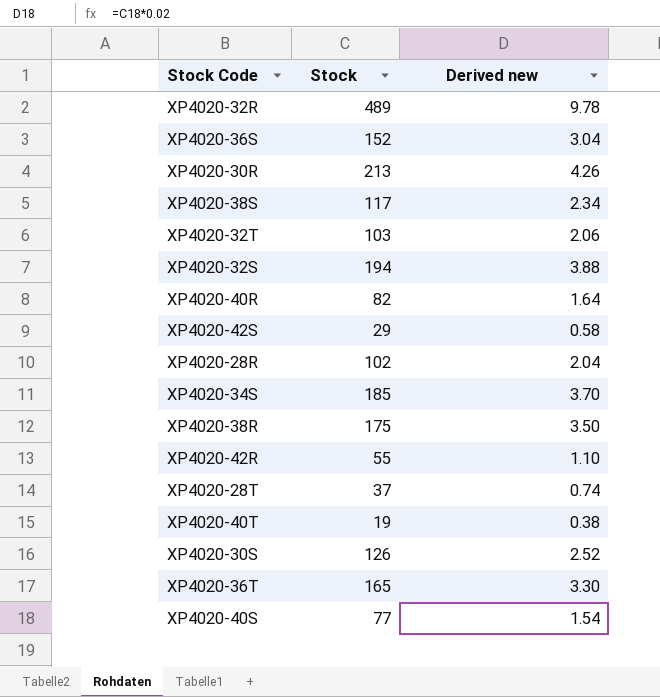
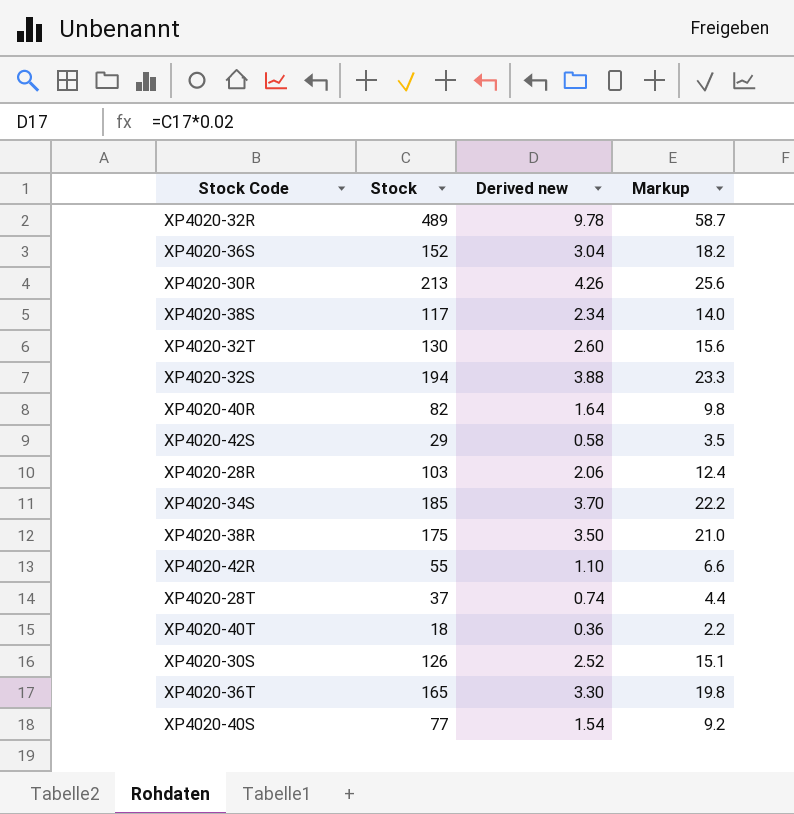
column Markup | formula: none -> [Stock] * 0.12
XP4020-32T | Stock: 103 -> 130
XP4020-32T | Derived new: 2.06 -> 2.60
XP4020-28R | Stock: 102 -> 103
XP4020-28R | Derived new: 2.04 -> 2.06
XP4020-40T | Stock: 19 -> 18
XP4020-40T | Derived new: 0.38 -> 0.36

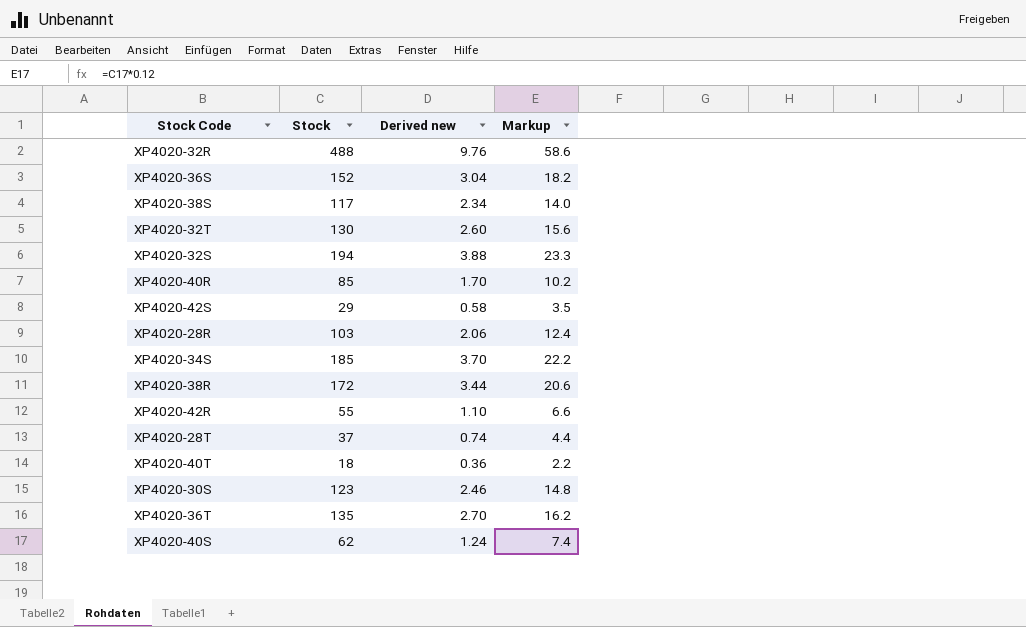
row XP4020-30R: 213 | 4.26 | 25.6 -> none
XP4020-32R | Stock: 489 -> 488
XP4020-32R | Derived new: 9.78 -> 9.76
XP4020-32R | Markup: 58.7 -> 58.6
XP4020-40R | Stock: 82 -> 85
XP4020-40R | Derived new: 1.64 -> 1.70
XP4020-40R | Markup: 9.8 -> 10.2
XP4020-38R | Stock: 175 -> 172
XP4020-38R | Derived new: 3.50 -> 3.44
XP4020-38R | Markup: 21.0 -> 20.6
XP4020-30S | Stock: 126 -> 123
XP4020-30S | Derived new: 2.52 -> 2.46
XP4020-30S | Markup: 15.1 -> 14.8
XP4020-36T | Stock: 165 -> 135
XP4020-36T | Derived new: 3.30 -> 2.70
XP4020-36T | Markup: 19.8 -> 16.2
XP4020-40S | Stock: 77 -> 62
XP4020-40S | Derived new: 1.54 -> 1.24
XP4020-40S | Markup: 9.2 -> 7.4

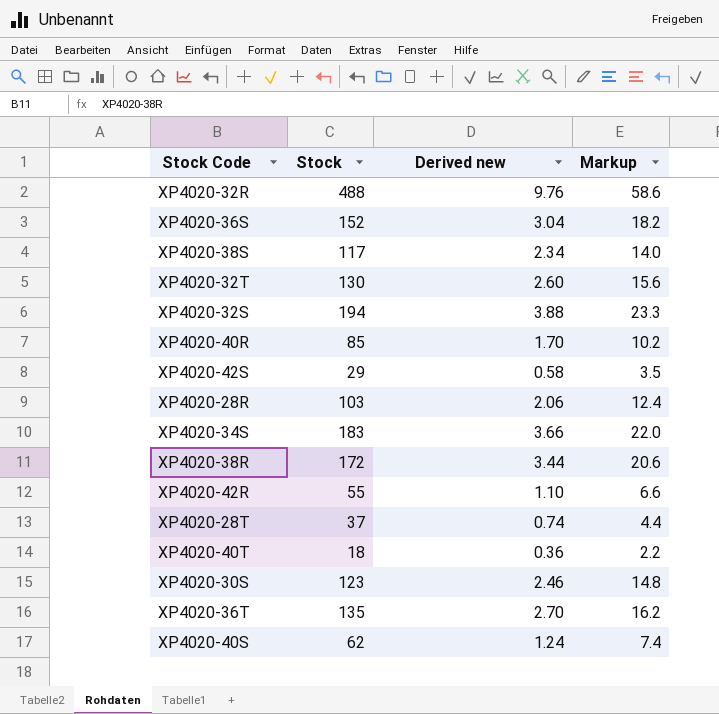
XP4020-34S | Stock: 185 -> 183
XP4020-34S | Derived new: 3.70 -> 3.66
XP4020-34S | Markup: 22.2 -> 22.0

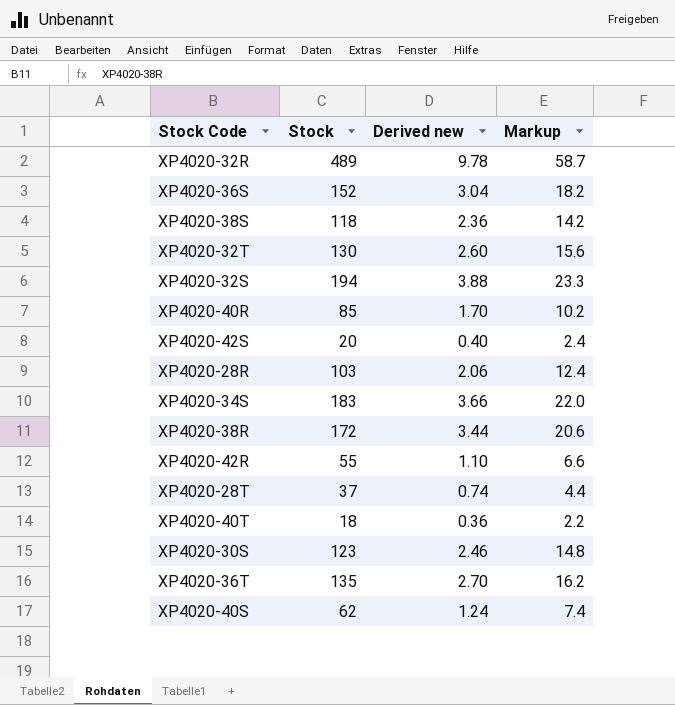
XP4020-32R | Stock: 488 -> 489
XP4020-32R | Derived new: 9.76 -> 9.78
XP4020-32R | Markup: 58.6 -> 58.7
XP4020-38S | Stock: 117 -> 118
XP4020-38S | Derived new: 2.34 -> 2.36
XP4020-38S | Markup: 14.0 -> 14.2
XP4020-42S | Stock: 29 -> 20
XP4020-42S | Derived new: 0.58 -> 0.40
XP4020-42S | Markup: 3.5 -> 2.4

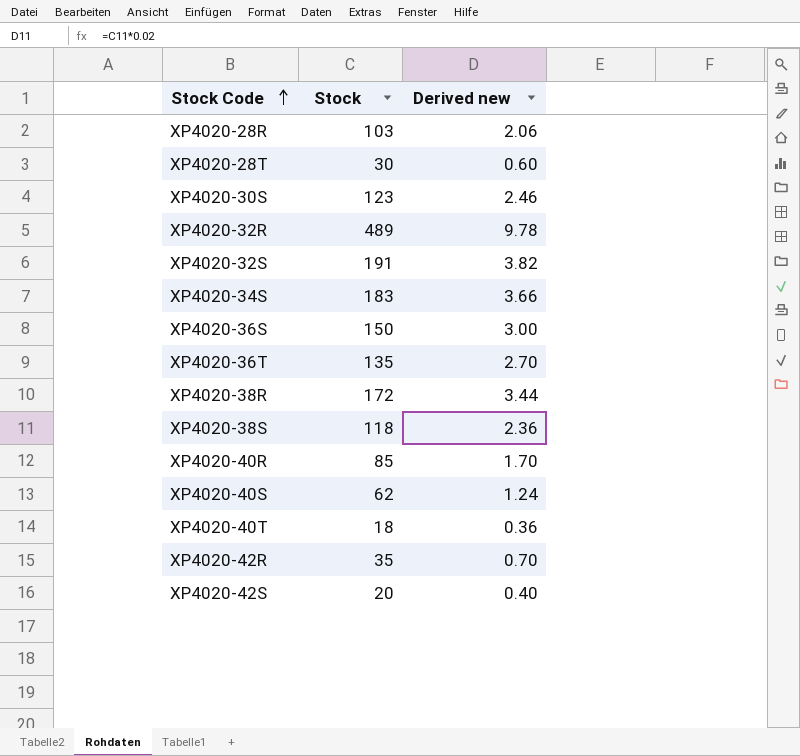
row order: none -> Stock Code ascending
column Markup | formula: [Stock] * 0.12 -> none
row XP4020-32T: 130 | 2.60 | 15.6 -> none
XP4020-28T | Stock: 37 -> 30
XP4020-28T | Derived new: 0.74 -> 0.60
XP4020-32S | Stock: 194 -> 191
XP4020-32S | Derived new: 3.88 -> 3.82
XP4020-36S | Stock: 152 -> 150
XP4020-36S | Derived new: 3.04 -> 3.00
XP4020-42R | Stock: 55 -> 35
XP4020-42R | Derived new: 1.10 -> 0.70

